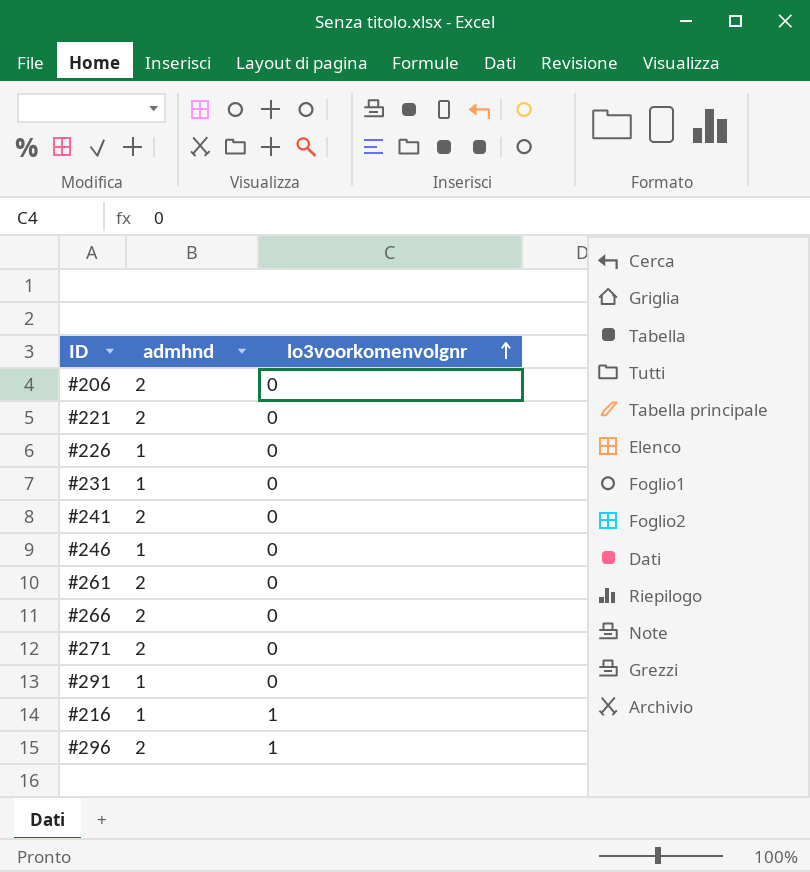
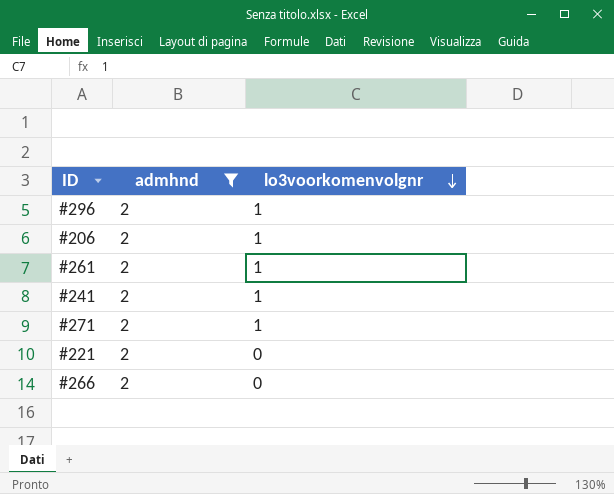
filter: none -> admhnd = 2
row order: lo3voorkomenvolgnr ascending -> lo3voorkomenvolgnr descending
#206 | lo3voorkomenvolgnr: 0 -> 1
#261 | lo3voorkomenvolgnr: 0 -> 1
#241 | lo3voorkomenvolgnr: 0 -> 1
#271 | lo3voorkomenvolgnr: 0 -> 1

